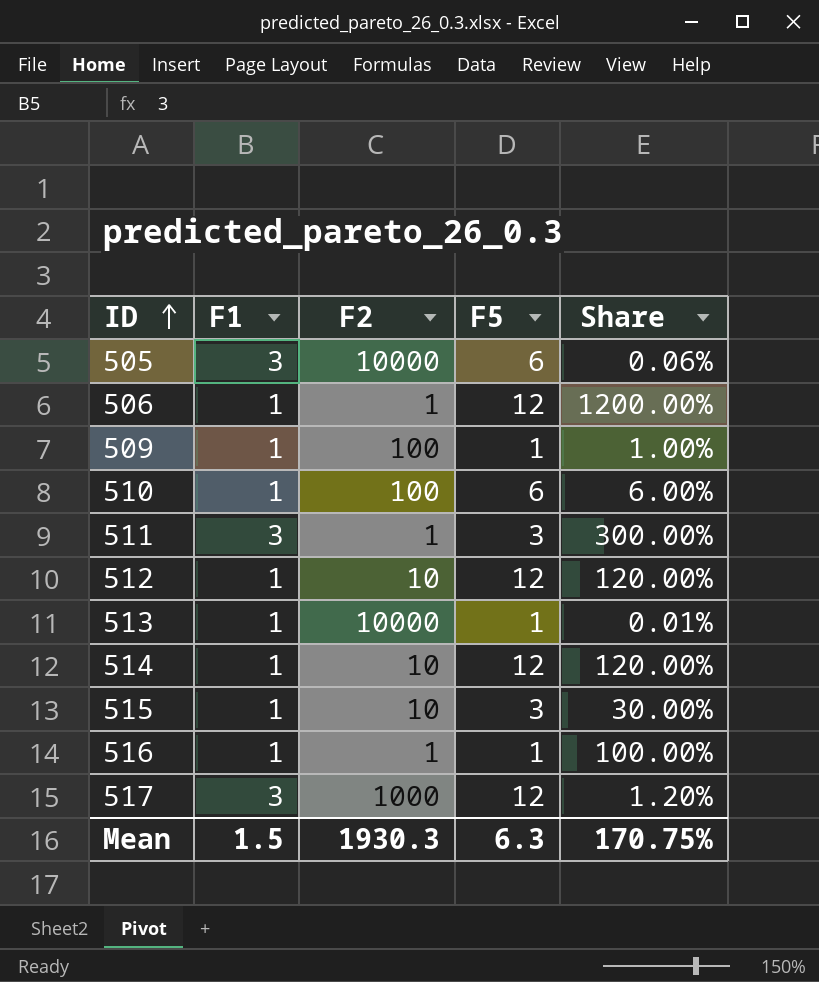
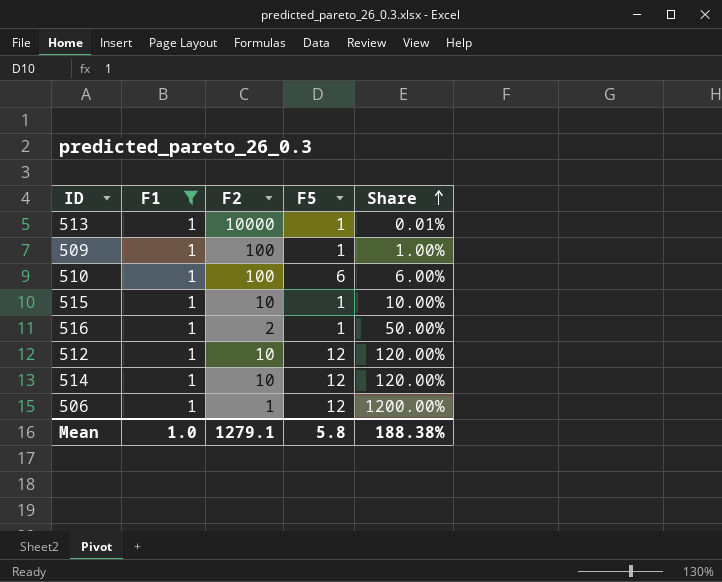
filter: none -> F1 = 1
row order: ID ascending -> Share ascending
515 | F5: 3 -> 1
515 | Share: 30.00% -> 10.00%
516 | F2: 1 -> 2
516 | Share: 100.00% -> 50.00%
Mean | F1: 1.5 -> 1.0
Mean | F2: 1930.3 -> 1279.1
Mean | F5: 6.3 -> 5.8
Mean | Share: 170.75% -> 188.38%

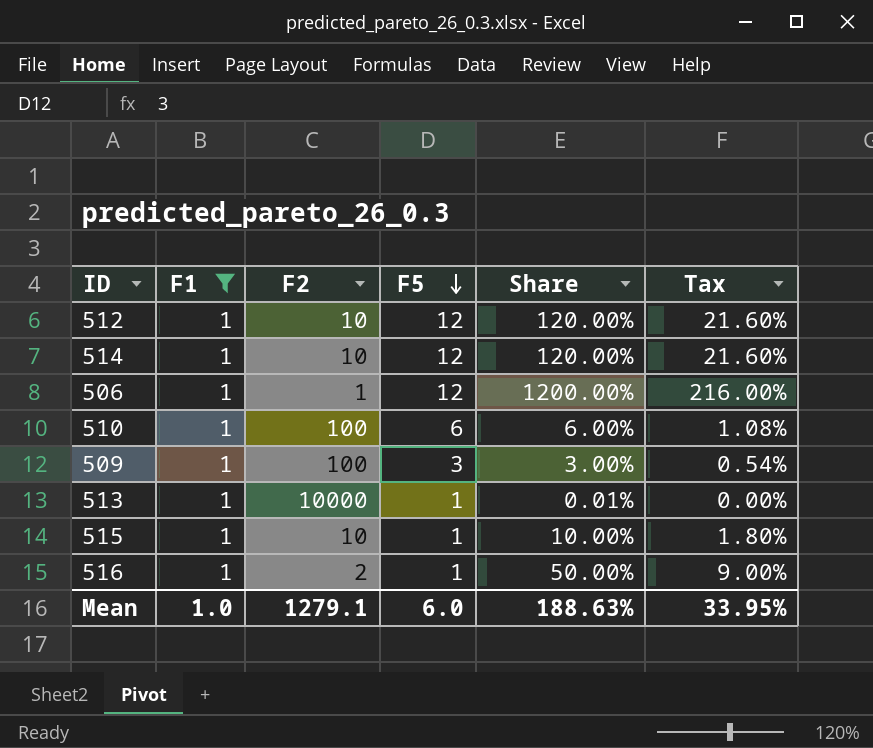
row order: Share ascending -> F5 descending
column Tax | formula: none -> [Share] * 0.18
509 | F5: 1 -> 3
509 | Share: 1.00% -> 3.00%
Mean | F5: 5.8 -> 6.0
Mean | Share: 188.38% -> 188.63%

